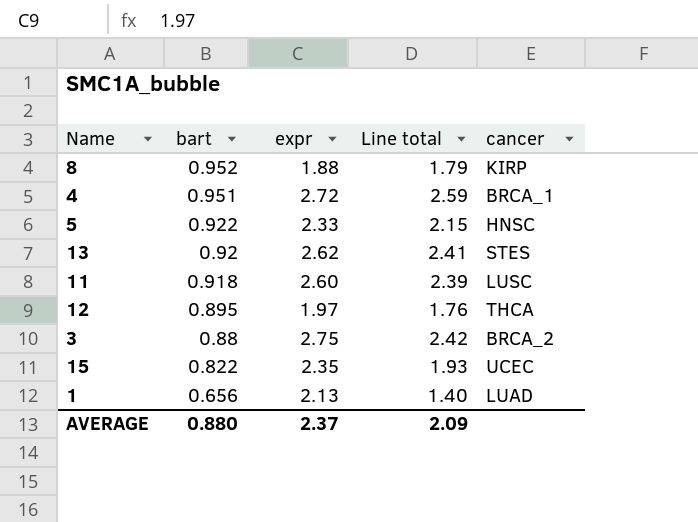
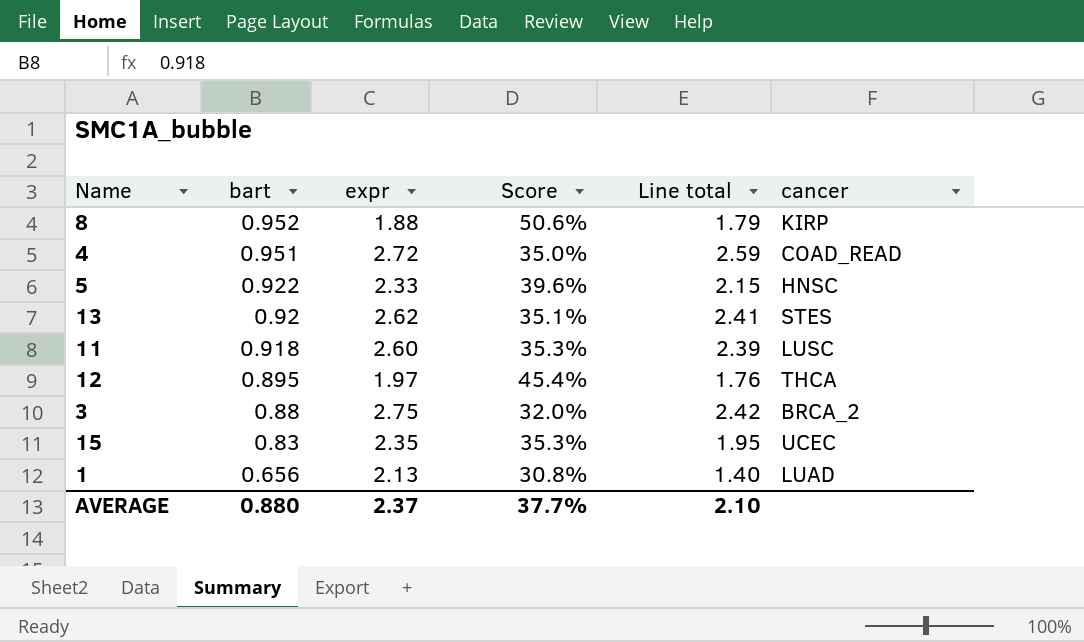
column Score | formula: none -> [bart] / [expr]
4 | cancer: BRCA_1 -> COAD_READ
15 | bart: 0.822 -> 0.83
15 | Line total: 1.93 -> 1.95
AVERAGE | Line total: 2.09 -> 2.10

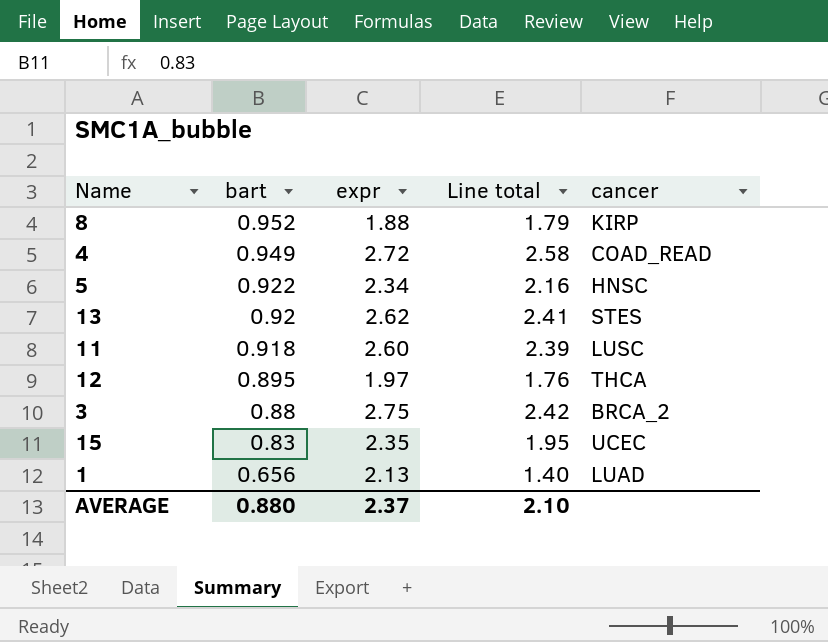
column Score | formula: [bart] / [expr] -> none
4 | bart: 0.951 -> 0.949
4 | Line total: 2.59 -> 2.58
5 | expr: 2.33 -> 2.34
5 | Line total: 2.15 -> 2.16

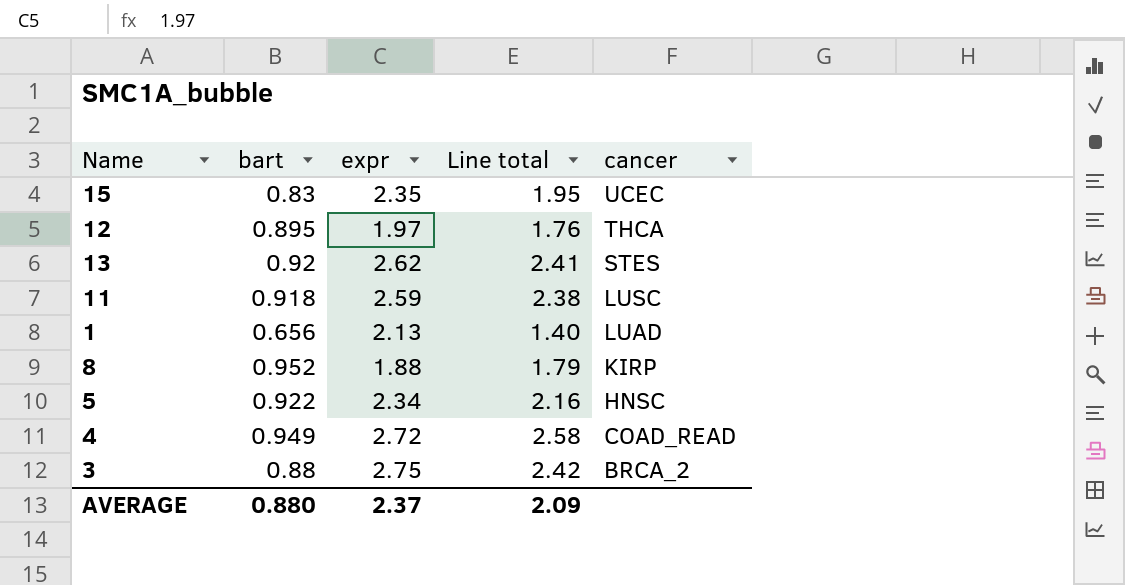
row order: bart descending -> cancer descending
11 | expr: 2.60 -> 2.59
11 | Line total: 2.39 -> 2.38
AVERAGE | Line total: 2.10 -> 2.09

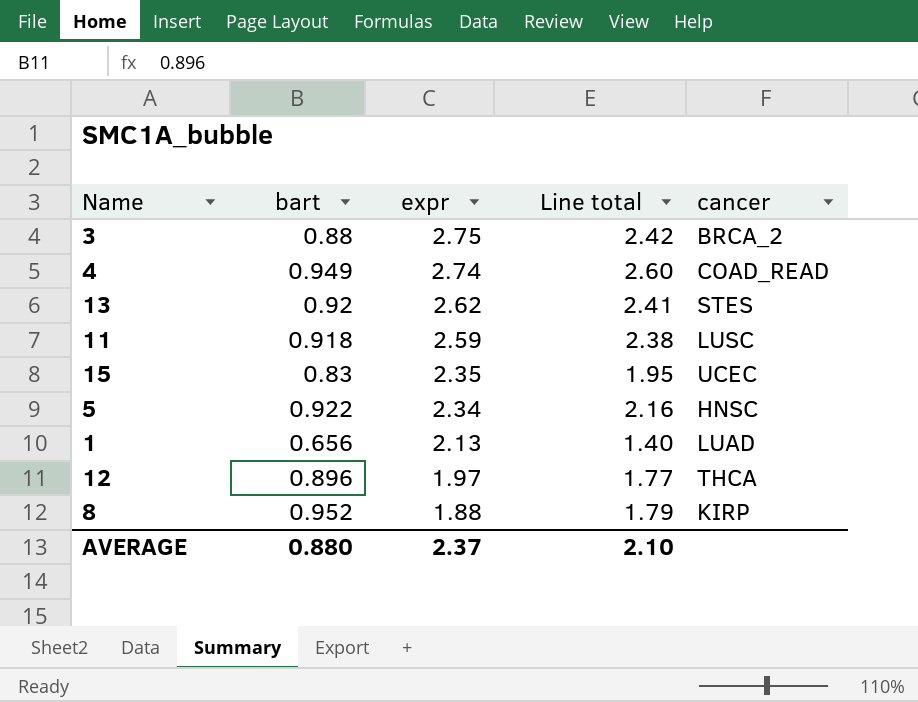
row order: cancer descending -> expr descending
4 | expr: 2.72 -> 2.74
4 | Line total: 2.58 -> 2.60
12 | bart: 0.895 -> 0.896
12 | Line total: 1.76 -> 1.77
AVERAGE | Line total: 2.09 -> 2.10

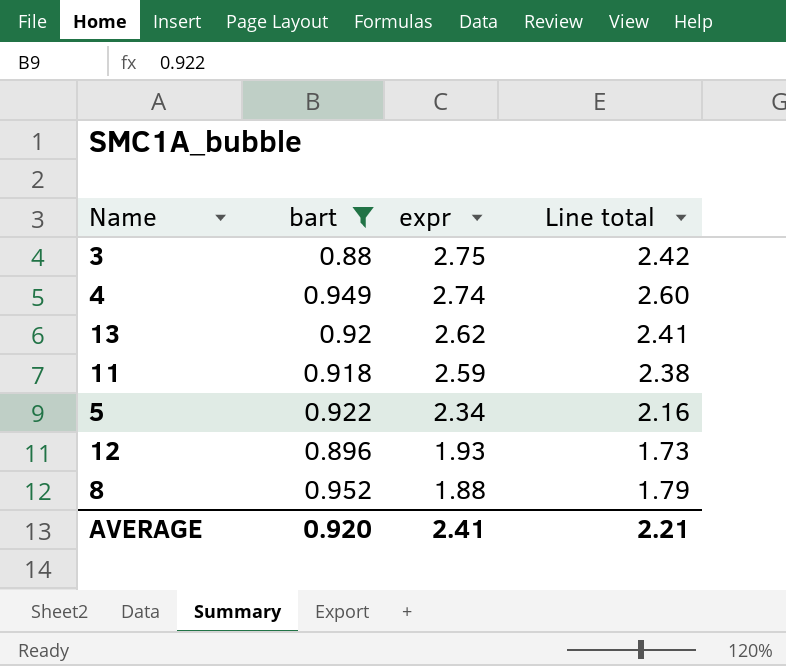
filter: none -> bart >= 0.88
column cancer | position: 5 -> none
12 | expr: 1.97 -> 1.93
12 | Line total: 1.77 -> 1.73
AVERAGE | bart: 0.880 -> 0.920
AVERAGE | expr: 2.37 -> 2.41
AVERAGE | Line total: 2.10 -> 2.21

